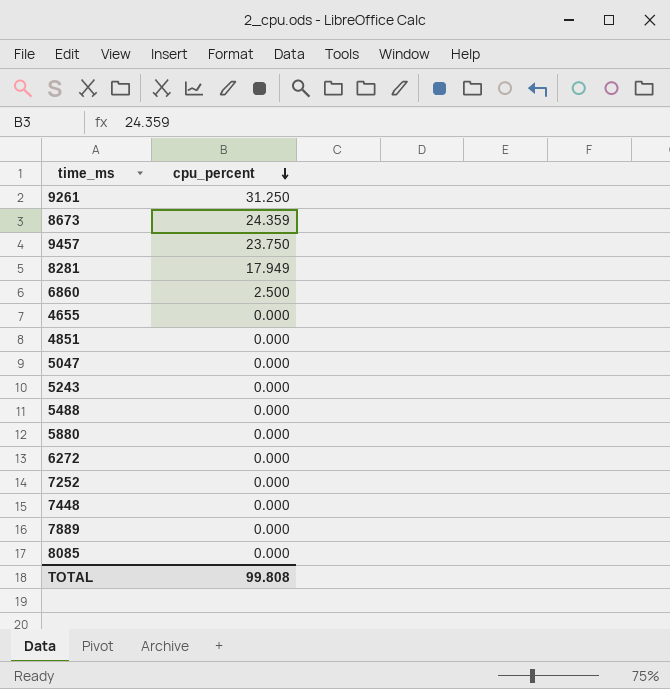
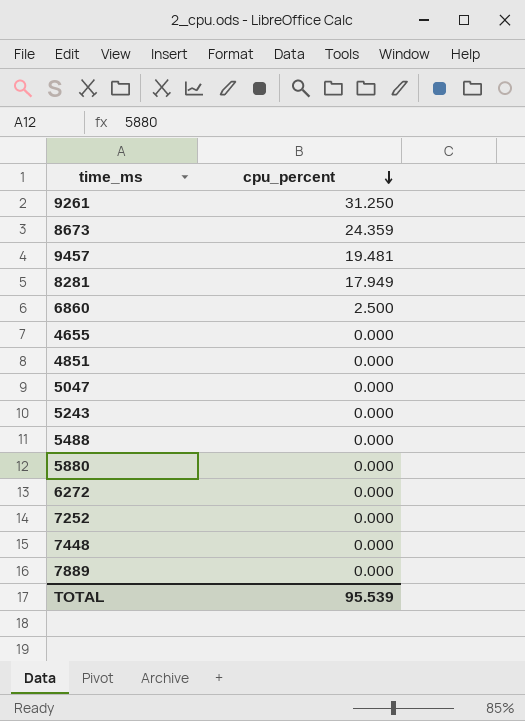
row 8085: 0.000 -> none
9457 | cpu_percent: 23.750 -> 19.481
TOTAL | cpu_percent: 99.808 -> 95.539

